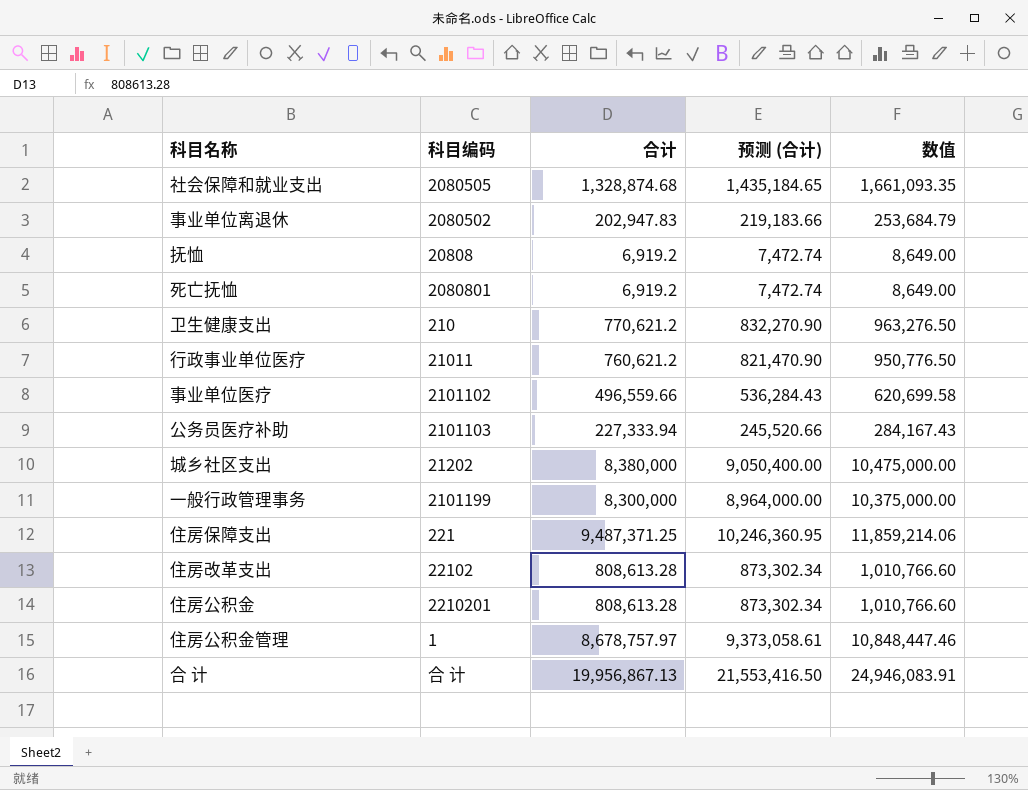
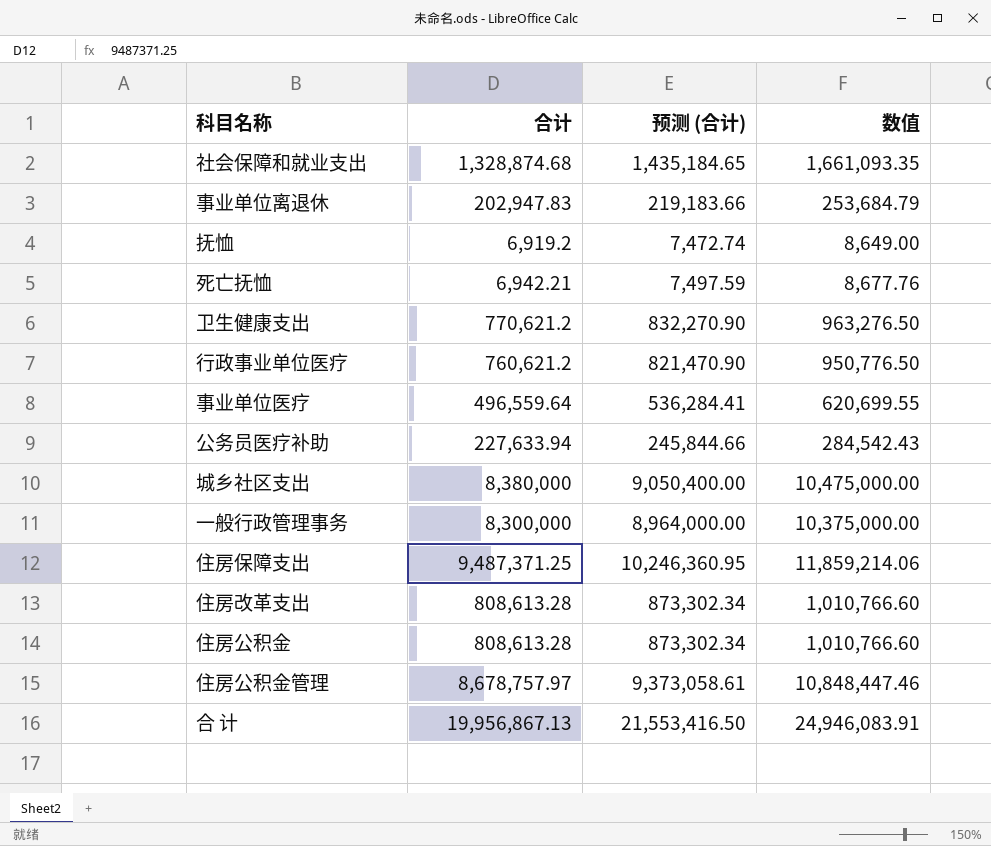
column 科目编码 | position: 2 -> none
死亡抚恤 | 合计: 6,919.2 -> 6,942.21
死亡抚恤 | 预测 (合计): 7,472.74 -> 7,497.59
死亡抚恤 | 数值: 8,649.00 -> 8,677.76
事业单位医疗 | 合计: 496,559.66 -> 496,559.64
事业单位医疗 | 预测 (合计): 536,284.43 -> 536,284.41
事业单位医疗 | 数值: 620,699.58 -> 620,699.55
公务员医疗补助 | 合计: 227,333.94 -> 227,633.94
公务员医疗补助 | 预测 (合计): 245,520.66 -> 245,844.66
公务员医疗补助 | 数值: 284,167.43 -> 284,542.43

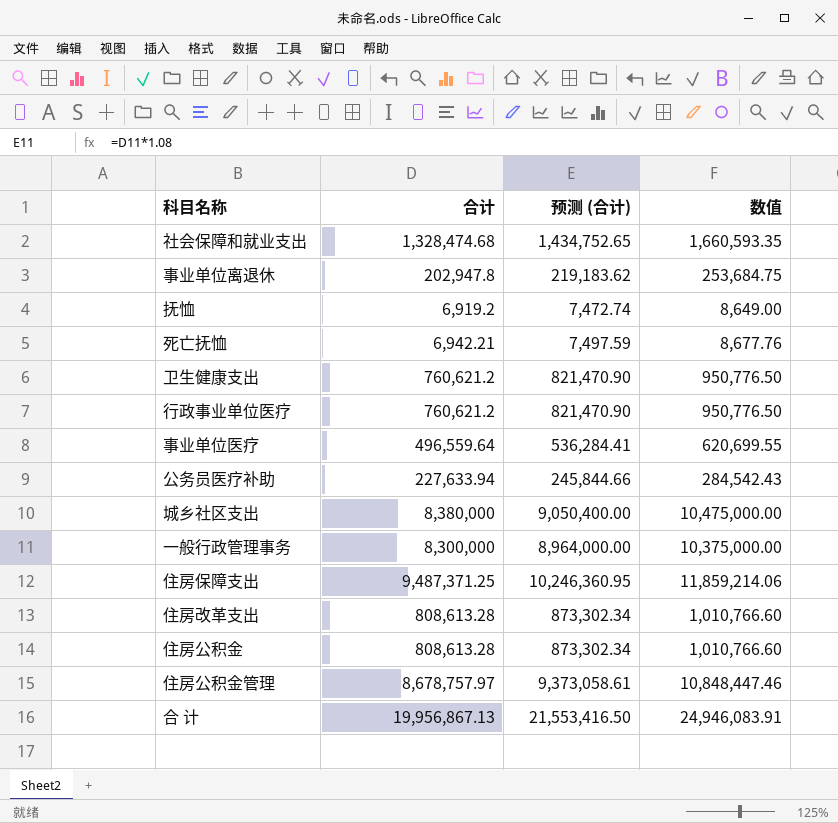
社会保障和就业支出 | 合计: 1,328,874.68 -> 1,328,474.68
社会保障和就业支出 | 预测 (合计): 1,435,184.65 -> 1,434,752.65
社会保障和就业支出 | 数值: 1,661,093.35 -> 1,660,593.35
事业单位离退休 | 合计: 202,947.83 -> 202,947.8
事业单位离退休 | 预测 (合计): 219,183.66 -> 219,183.62
事业单位离退休 | 数值: 253,684.79 -> 253,684.75
卫生健康支出 | 合计: 770,621.2 -> 760,621.2
卫生健康支出 | 预测 (合计): 832,270.90 -> 821,470.90
卫生健康支出 | 数值: 963,276.50 -> 950,776.50

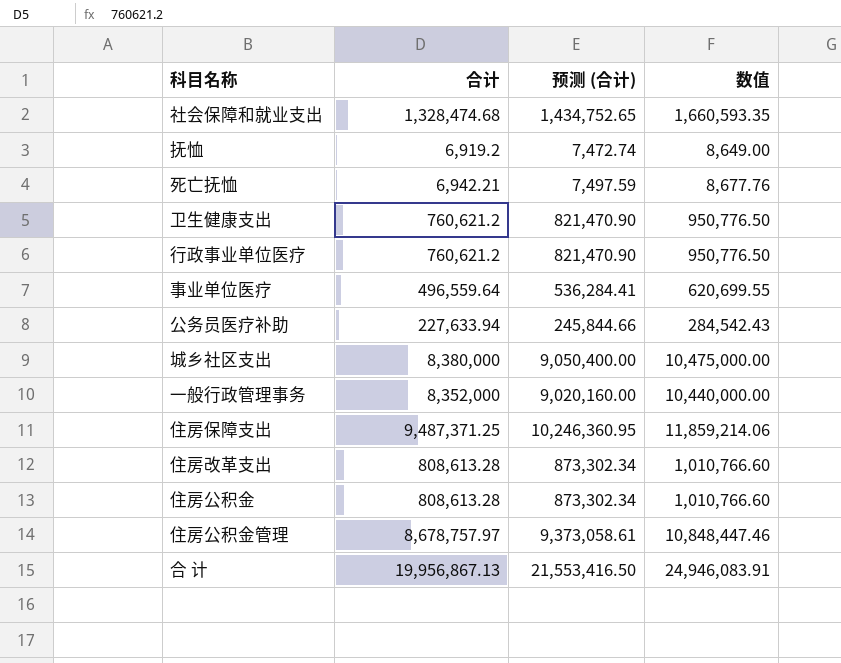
row 事业单位离退休: 202,947.8 | 219,183.62 | 253,684.75 -> none
一般行政管理事务 | 合计: 8,300,000 -> 8,352,000
一般行政管理事务 | 预测 (合计): 8,964,000.00 -> 9,020,160.00
一般行政管理事务 | 数值: 10,375,000.00 -> 10,440,000.00

